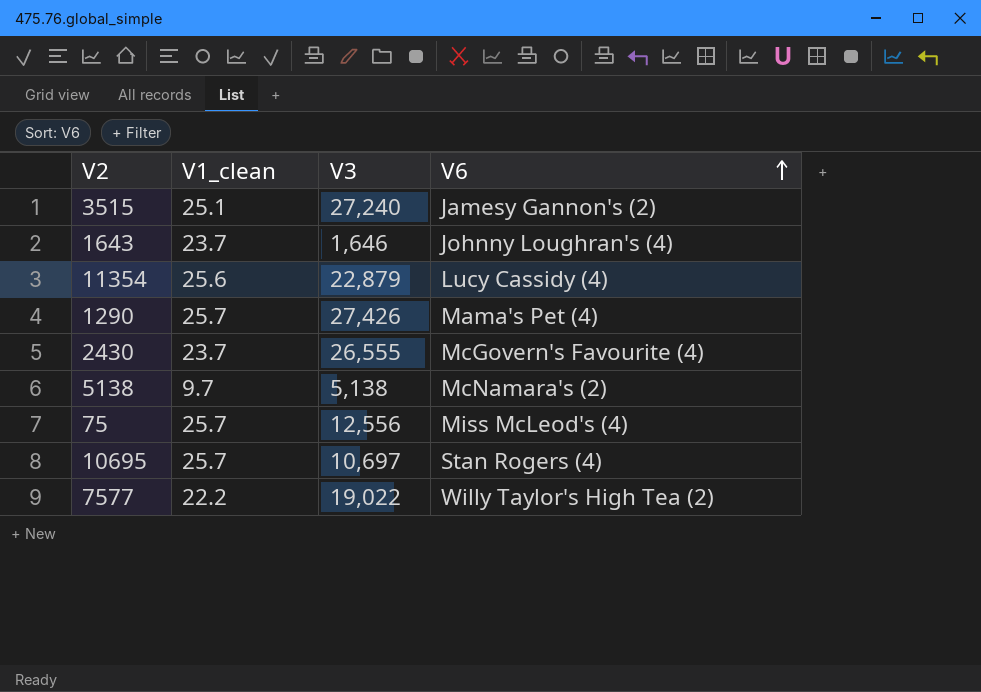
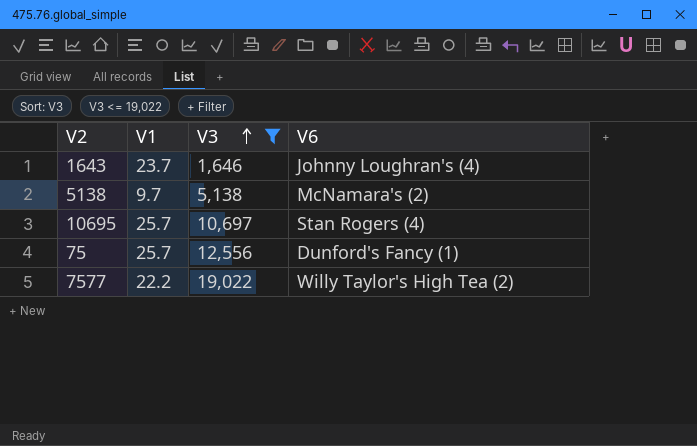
filter: none -> V3 <= 19,022
row order: V6 ascending -> V3 ascending
column name: V1_clean -> V1
75 | V6: Miss McLeod's (4) -> Dunford's Fancy (1)

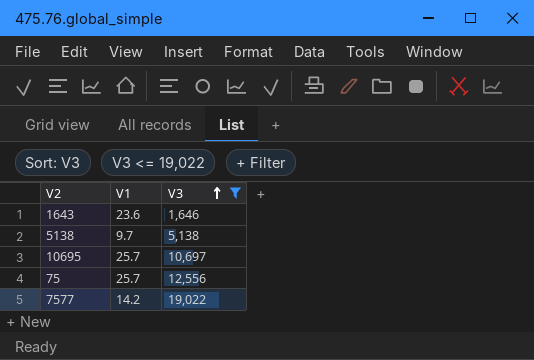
column V6 | position: 4 -> none
1643 | V1: 23.7 -> 23.6
7577 | V1: 22.2 -> 14.2

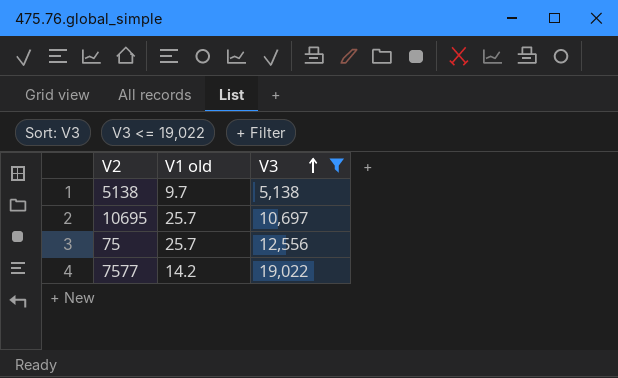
column name: V1 -> V1 old
row 1643: 23.6 | 1,646 -> none

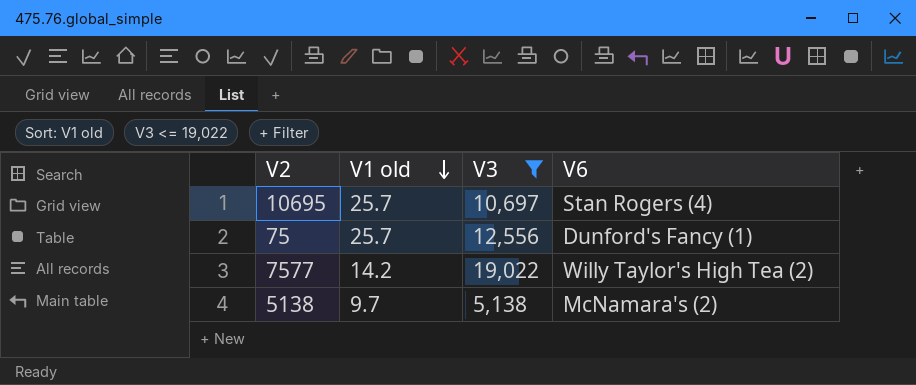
row order: V3 ascending -> V1 old descending
column V6 | position: none -> 4

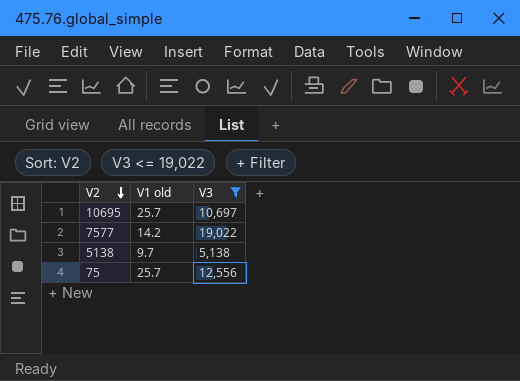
row order: V1 old descending -> V2 descending
column V6 | position: 4 -> none

